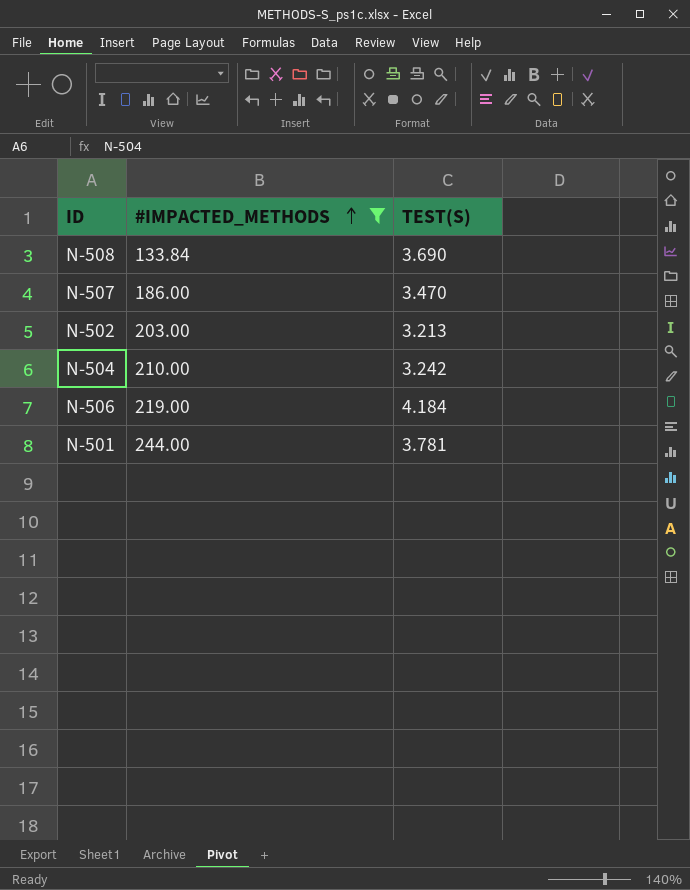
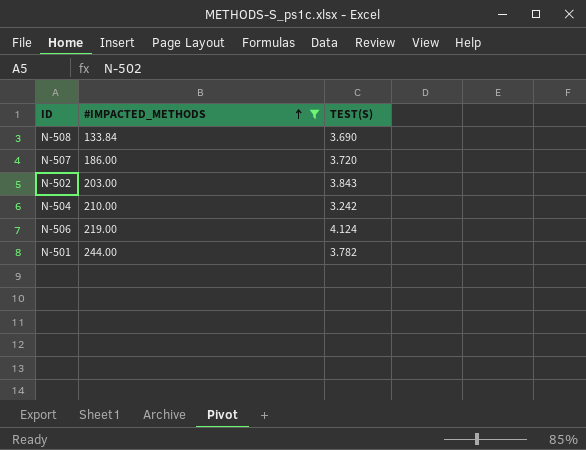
N-507 | TEST(S): 3.470 -> 3.720
N-502 | TEST(S): 3.213 -> 3.843
N-506 | TEST(S): 4.184 -> 4.124
N-501 | TEST(S): 3.781 -> 3.782

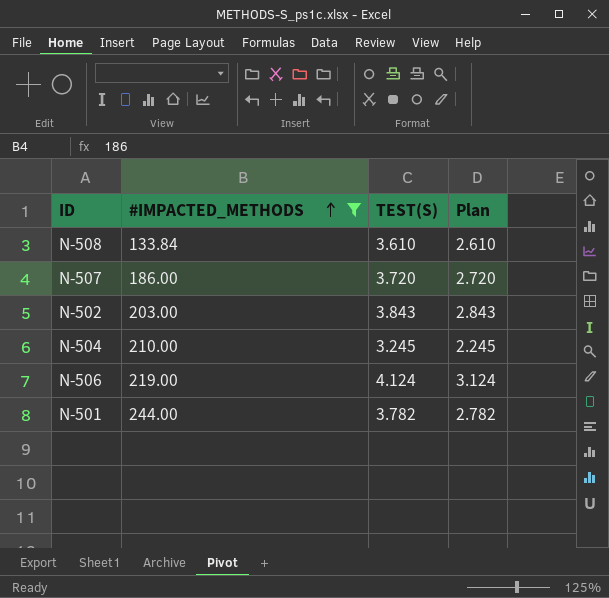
column Plan | formula: none -> [TEST(S)] - 1
N-508 | TEST(S): 3.690 -> 3.610
N-504 | TEST(S): 3.242 -> 3.245

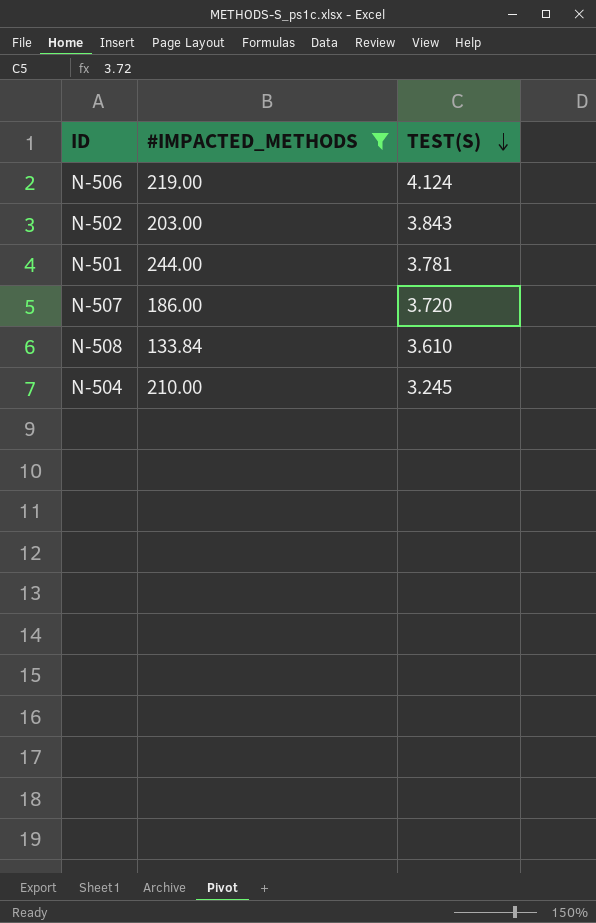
row order: #IMPACTED_METHODS ascending -> TEST(S) descending
column Plan | formula: [TEST(S)] - 1 -> none
N-501 | TEST(S): 3.782 -> 3.781

